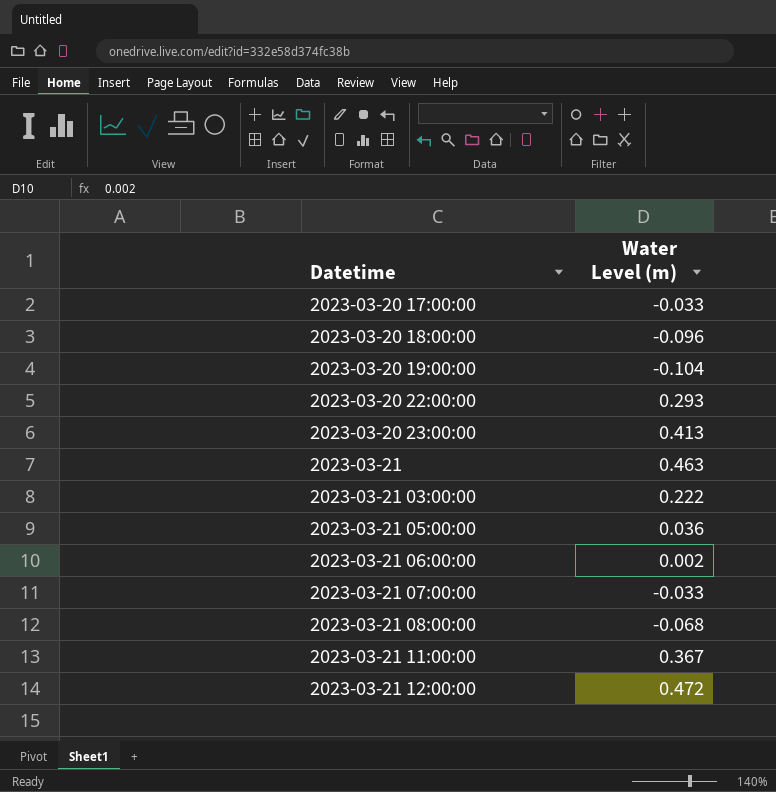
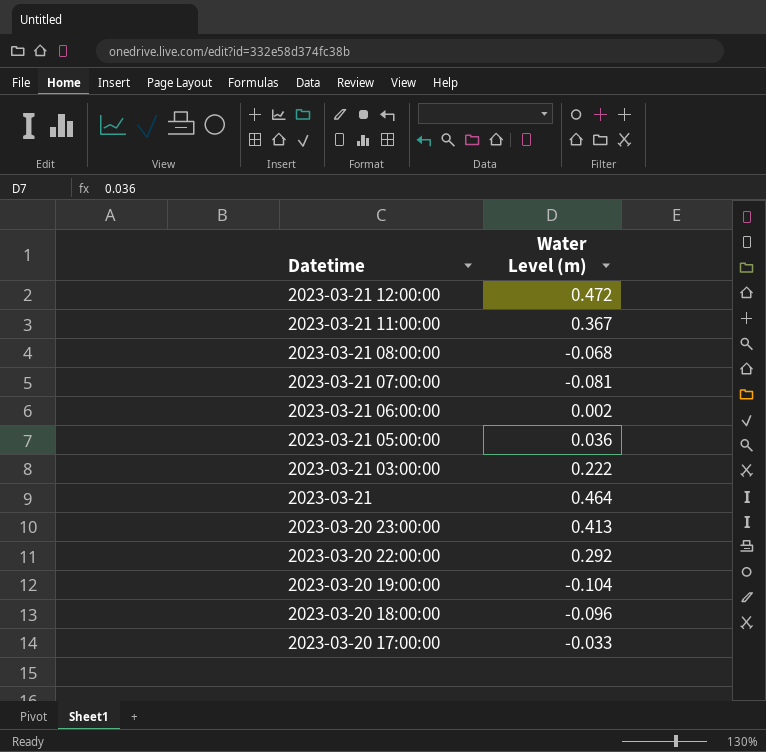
row order: Datetime ascending -> Datetime descending
2023-03-21 07:00:00 | Water Level (m): -0.033 -> -0.081
2023-03-21 | Water Level (m): 0.463 -> 0.464
2023-03-20 22:00:00 | Water Level (m): 0.293 -> 0.292

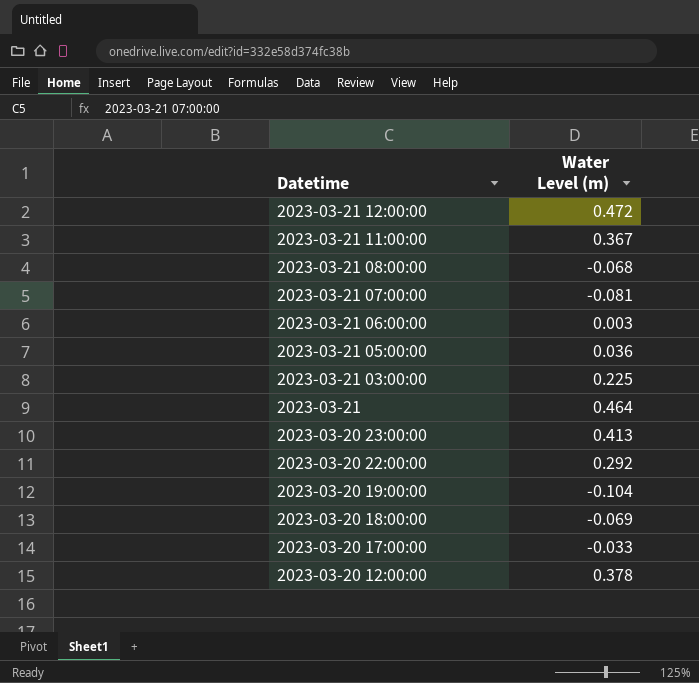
2023-03-21 06:00:00 | Water Level (m): 0.002 -> 0.003
2023-03-21 03:00:00 | Water Level (m): 0.222 -> 0.225
2023-03-20 18:00:00 | Water Level (m): -0.096 -> -0.069
row 2023-03-20 12:00:00: none -> 0.378

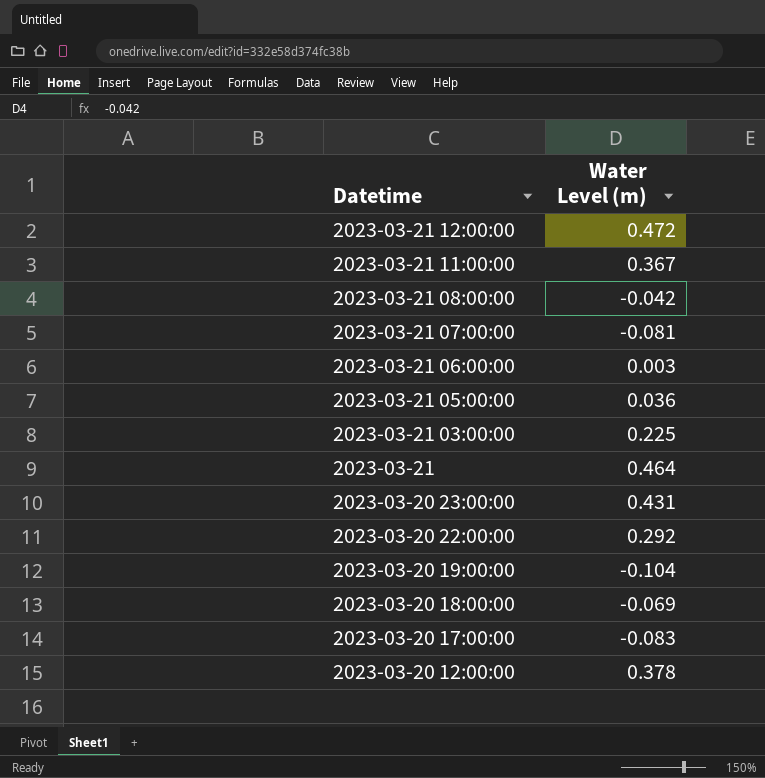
2023-03-21 08:00:00 | Water Level (m): -0.068 -> -0.042
2023-03-20 23:00:00 | Water Level (m): 0.413 -> 0.431
2023-03-20 17:00:00 | Water Level (m): -0.033 -> -0.083

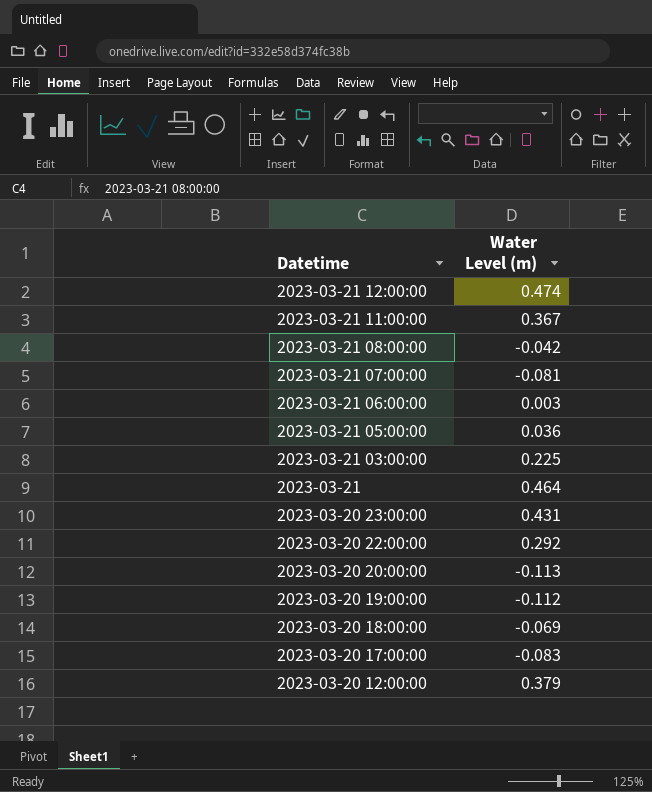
2023-03-21 12:00:00 | Water Level (m): 0.472 -> 0.474
row 2023-03-20 20:00:00: none -> -0.113
2023-03-20 19:00:00 | Water Level (m): -0.104 -> -0.112
2023-03-20 12:00:00 | Water Level (m): 0.378 -> 0.379

